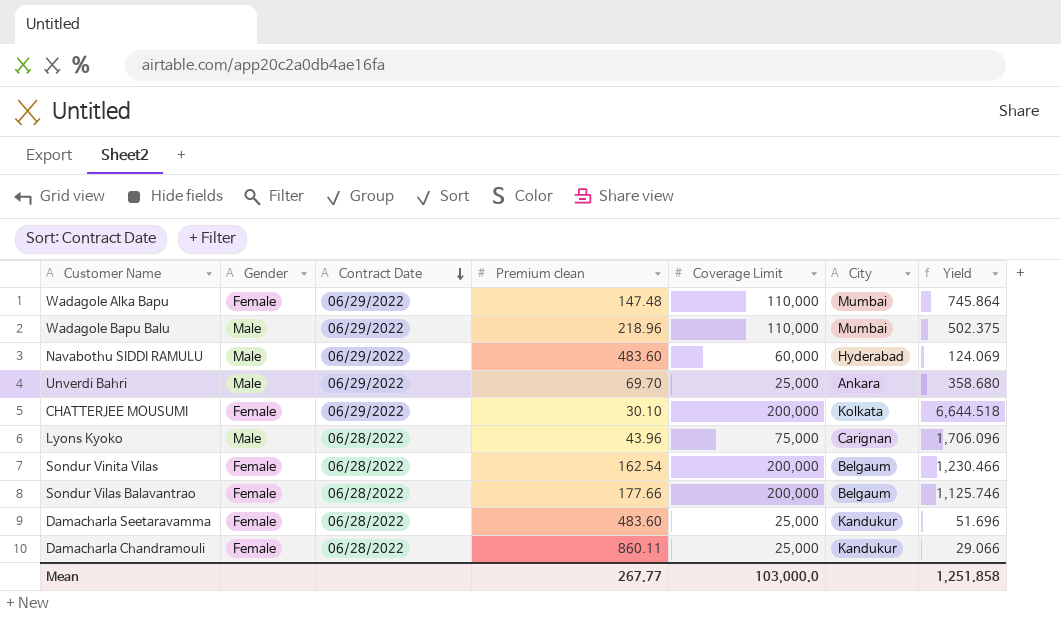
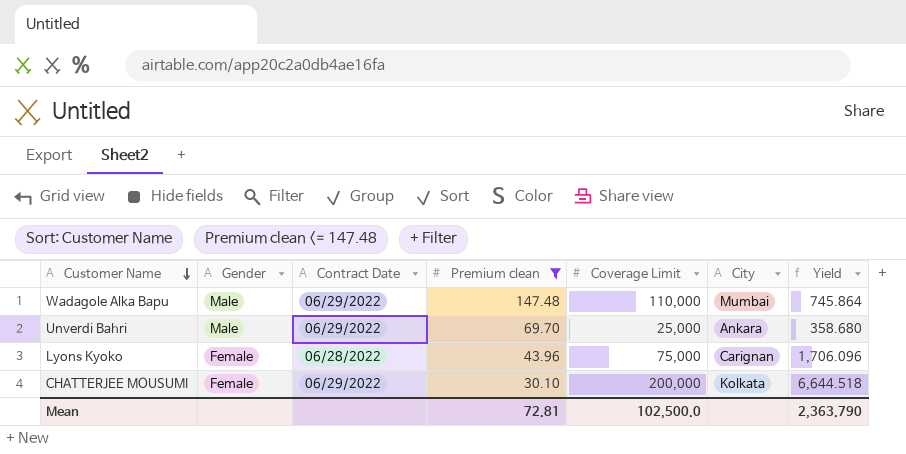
filter: none -> Premium clean <= 147.48
row order: Contract Date descending -> Customer Name descending
Wadagole Alka Bapu | Gender: Female -> Male
Lyons Kyoko | Gender: Male -> Female
Mean | Premium clean: 267.77 -> 72.81
Mean | Coverage Limit: 103,000.0 -> 102,500.0
Mean | Yield: 1,251.858 -> 2,363.790

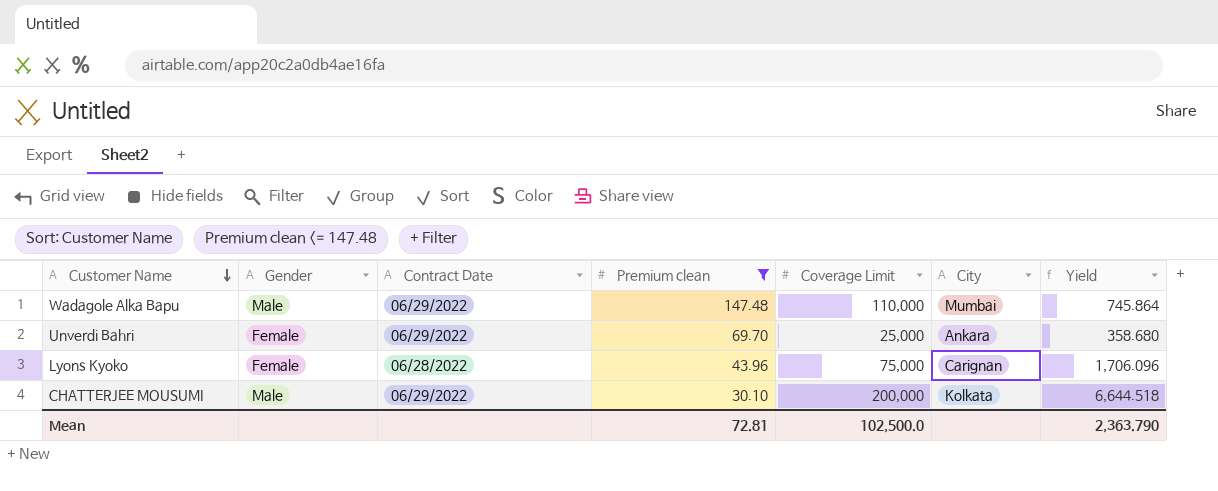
Unverdi Bahri | Gender: Male -> Female
CHATTERJEE MOUSUMI | Gender: Female -> Male

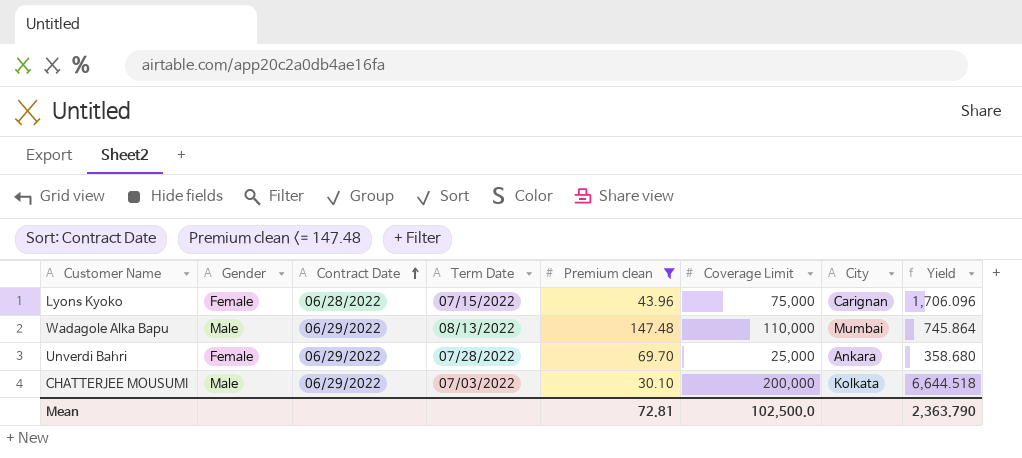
row order: Customer Name descending -> Contract Date ascending
column Term Date | position: none -> 4

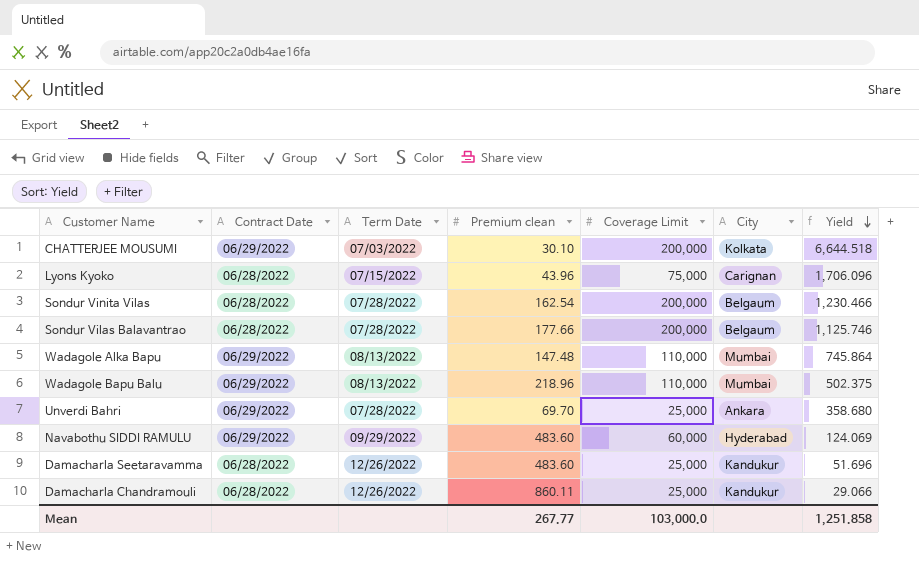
filter: Premium clean <= 147.48 -> none
row order: Contract Date ascending -> Yield descending
column Gender | position: 2 -> none
Mean | Premium clean: 72.81 -> 267.77
Mean | Coverage Limit: 102,500.0 -> 103,000.0
Mean | Yield: 2,363.790 -> 1,251.858

